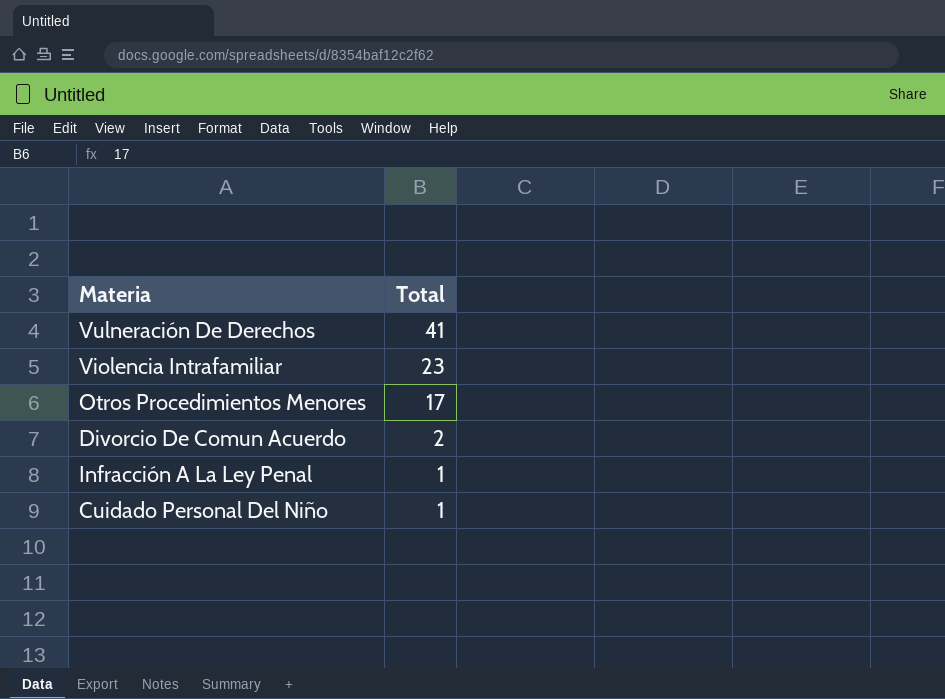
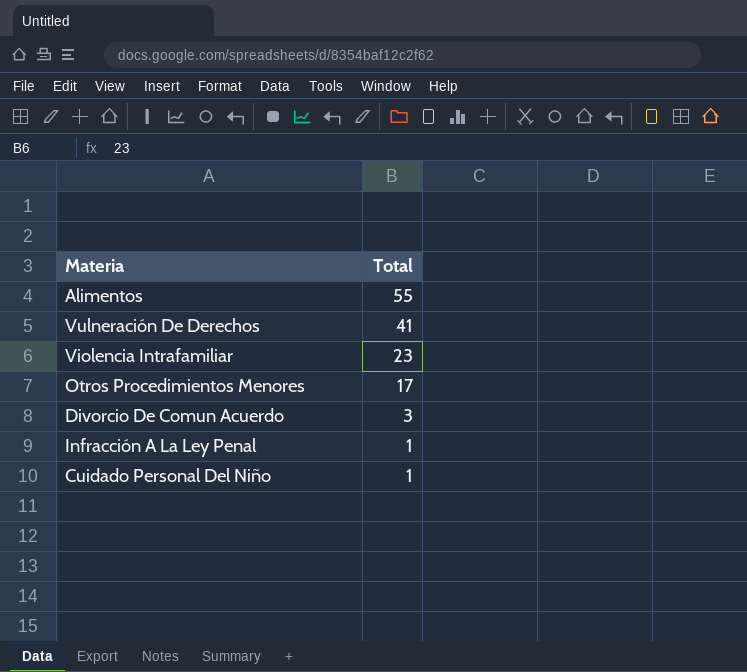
row Alimentos: none -> 55
Divorcio De Comun Acuerdo | Total: 2 -> 3

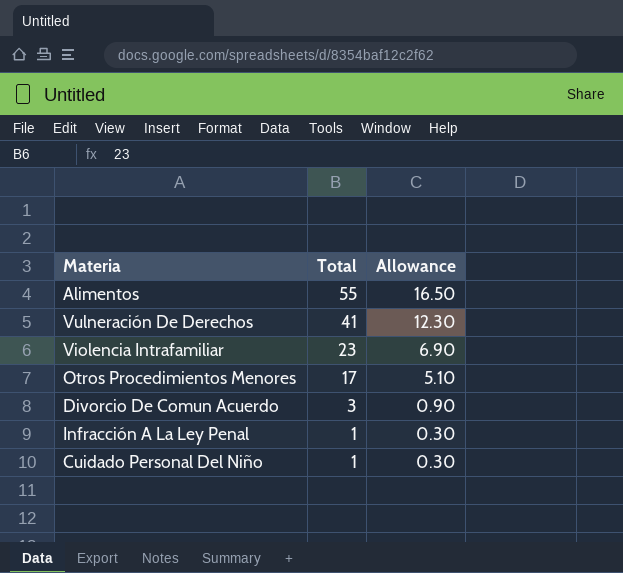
column Allowance | formula: none -> [Total] * 0.3

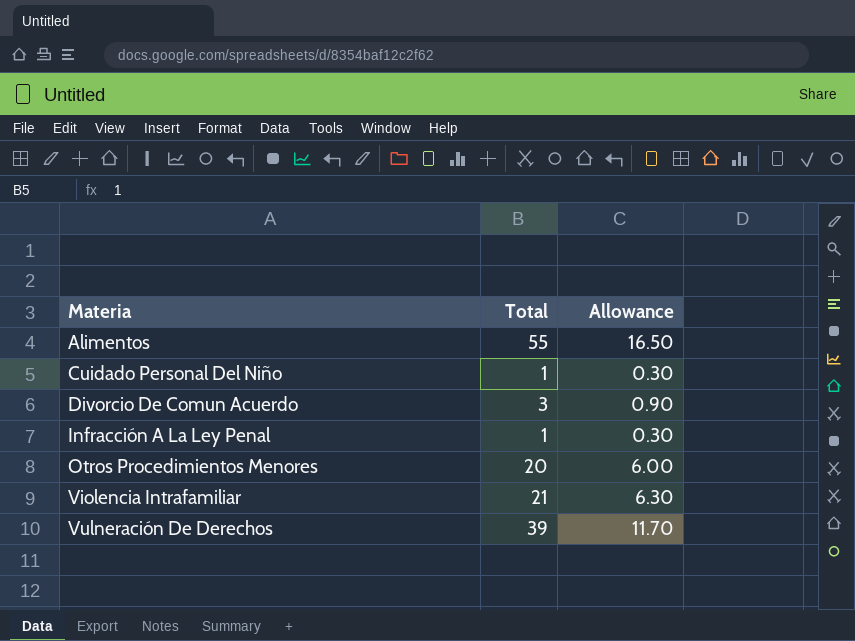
row order: Total descending -> Materia ascending
Otros Procedimientos Menores | Total: 17 -> 20
Otros Procedimientos Menores | Allowance: 5.10 -> 6.00
Violencia Intrafamiliar | Total: 23 -> 21
Violencia Intrafamiliar | Allowance: 6.90 -> 6.30
Vulneración De Derechos | Total: 41 -> 39
Vulneración De Derechos | Allowance: 12.30 -> 11.70

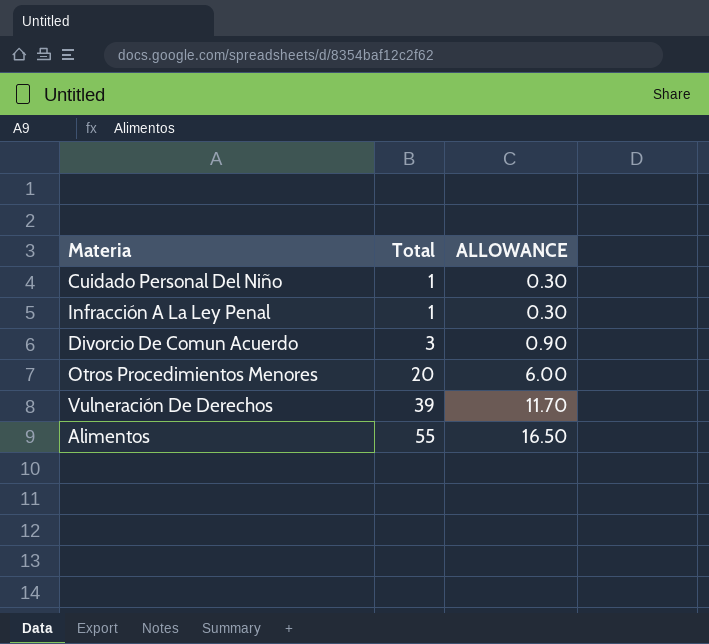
row order: Materia ascending -> Total ascending
column name: Allowance -> ALLOWANCE
row Violencia Intrafamiliar: 21 | 6.30 -> none

